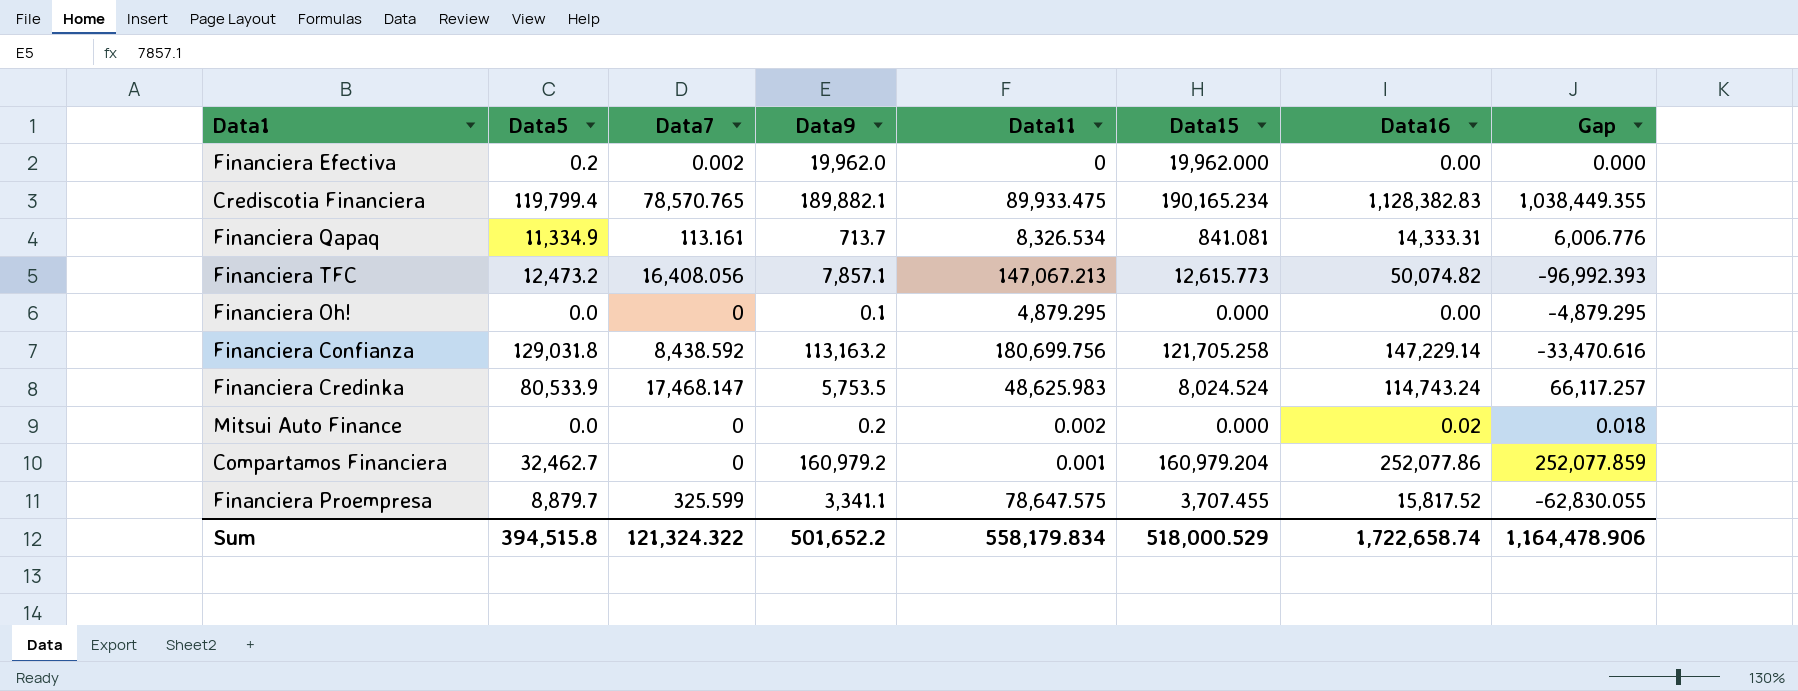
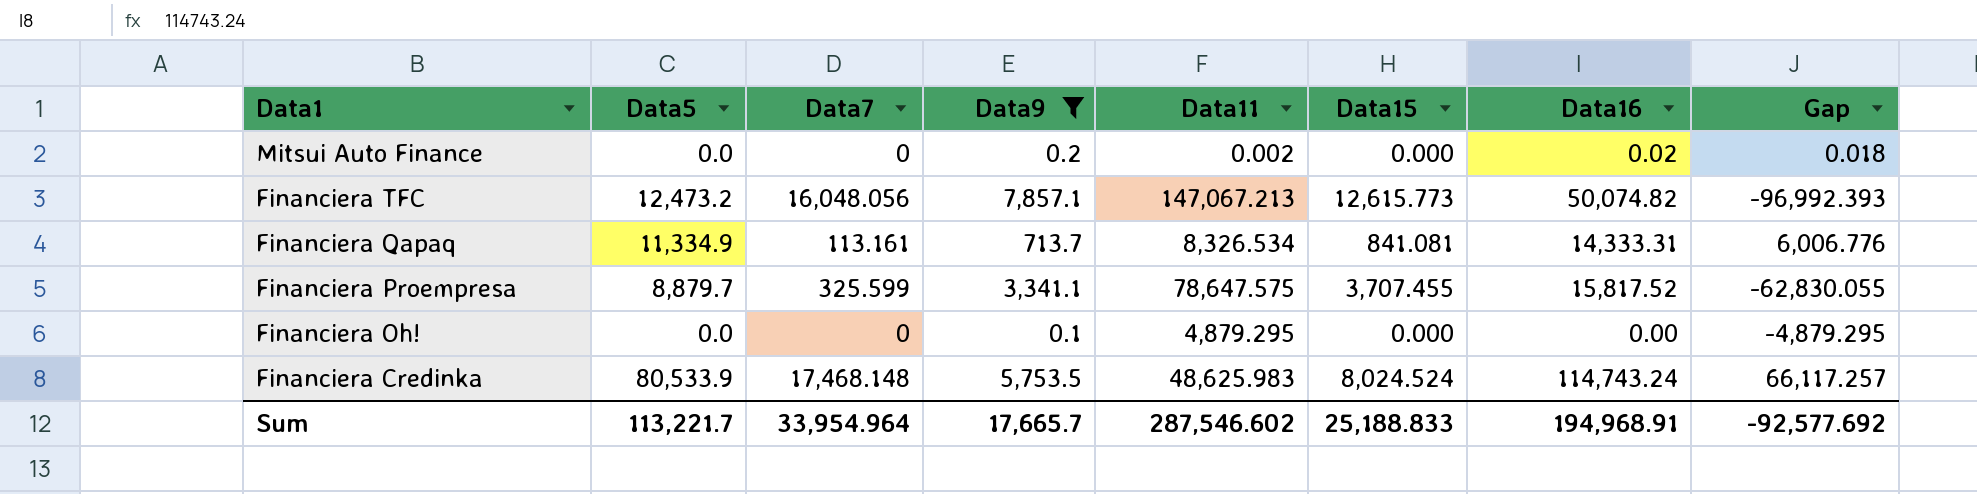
filter: none -> Data9 <= 7,857.1
row order: none -> Data1 descending
Financiera TFC | Data7: 16,408.056 -> 16,048.056
Financiera Credinka | Data7: 17,468.147 -> 17,468.148
Sum | Data5: 394,515.8 -> 113,221.7
Sum | Data7: 121,324.322 -> 33,954.964
Sum | Data9: 501,652.2 -> 17,665.7
Sum | Data11: 558,179.834 -> 287,546.602
Sum | Data15: 518,000.529 -> 25,188.833
Sum | Data16: 1,722,658.74 -> 194,968.91
Sum | Gap: 1,164,478.906 -> -92,577.692

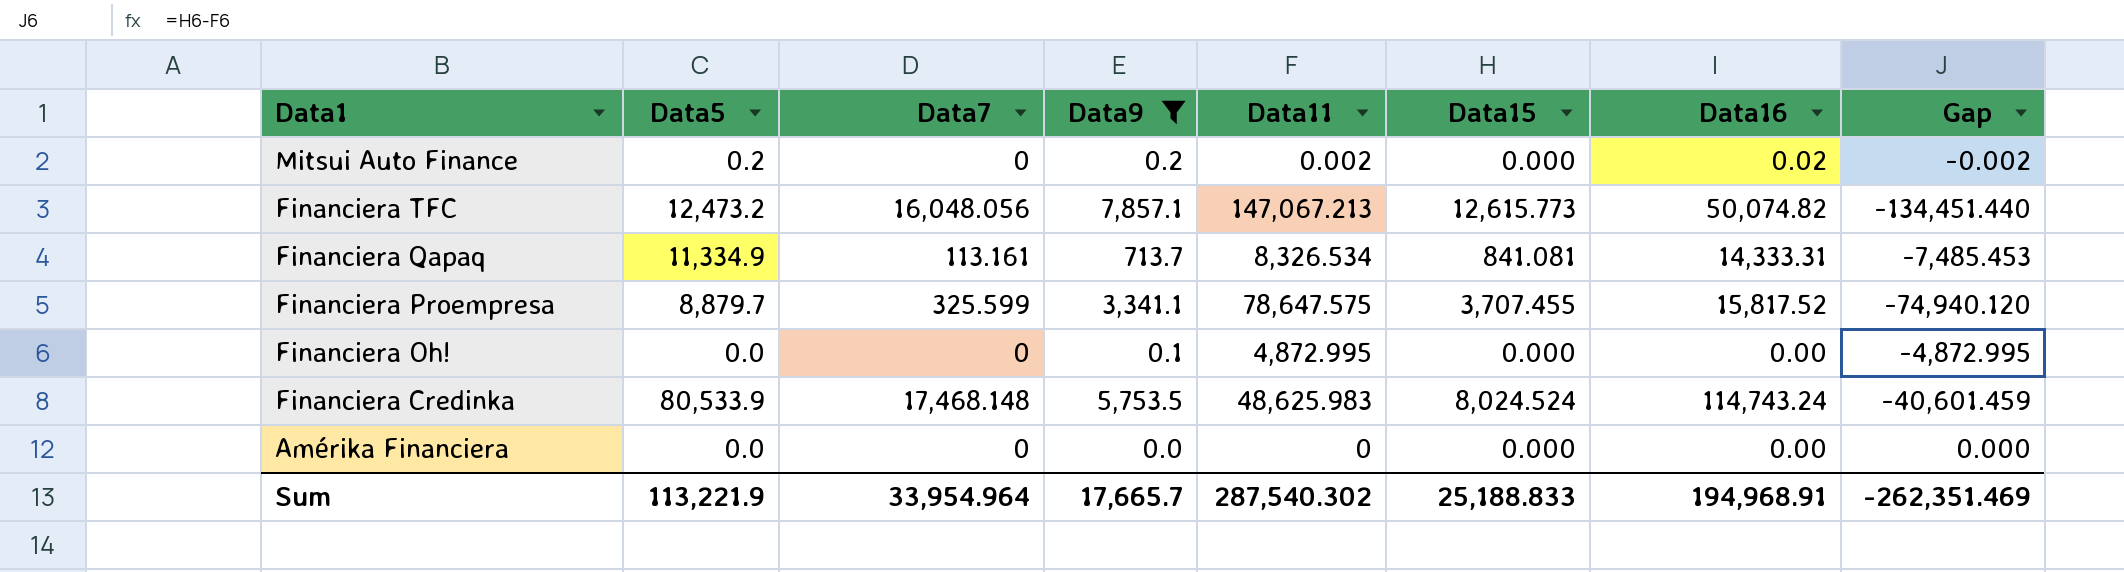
column Gap | formula: [Data16] - [Data11] -> [Data15] - [Data11]
Mitsui Auto Finance | Data5: 0.0 -> 0.2
Financiera Oh! | Data11: 4,879.295 -> 4,872.995
row Amérika Financiera: none -> 0.0 | 0 | 0.0 | 0 | 0.000 | 0.00 | 0.000
Sum | Data5: 113,221.7 -> 113,221.9
Sum | Data11: 287,546.602 -> 287,540.302
Sum | Gap: -92,577.692 -> -262,351.469

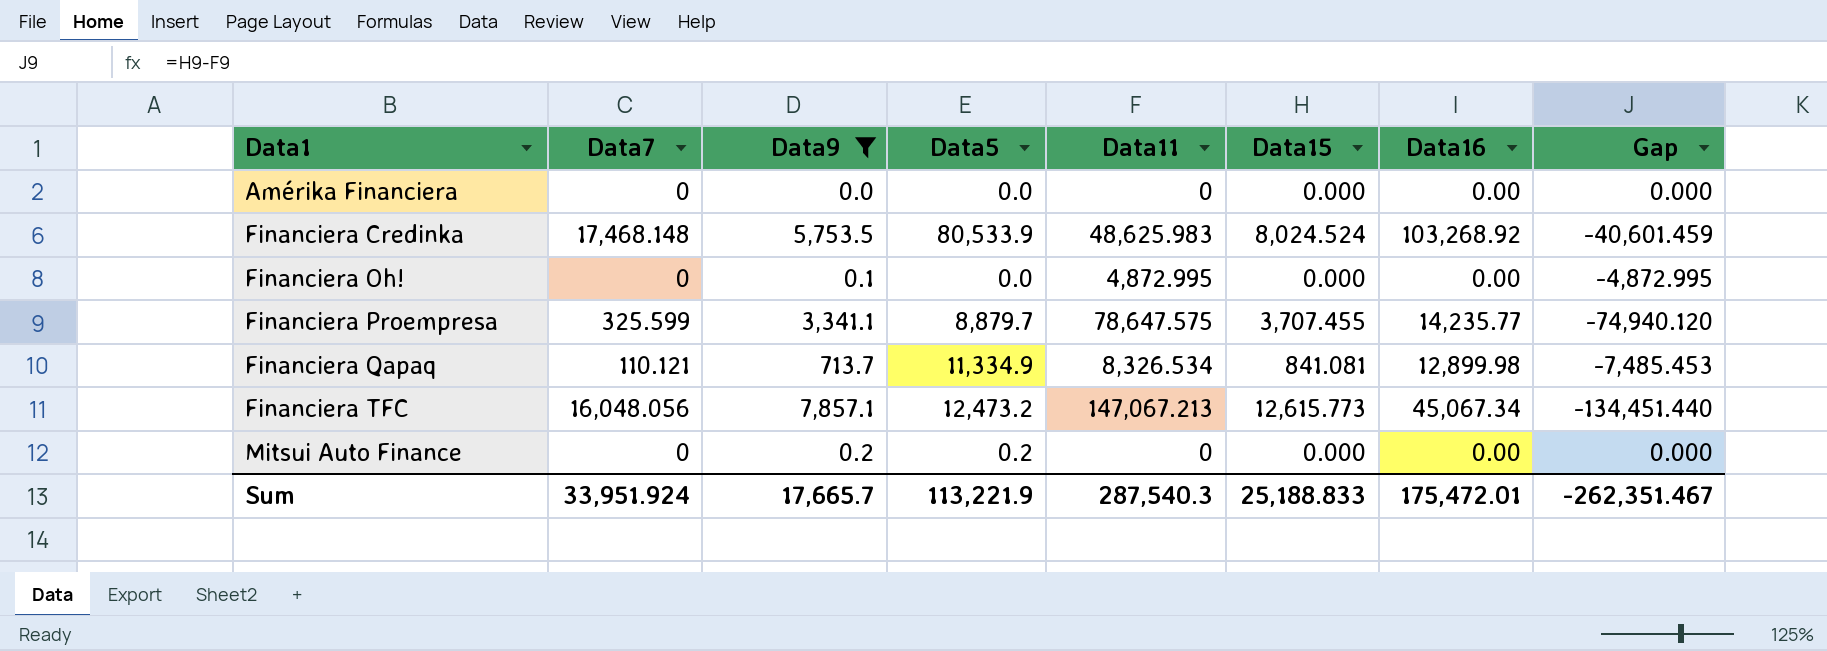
row order: Data1 descending -> Data1 ascending
column Data5 | position: 2 -> 4
Financiera Credinka | Data16: 114,743.24 -> 103,268.92
Financiera Proempresa | Data16: 15,817.52 -> 14,235.77
Financiera Qapaq | Data7: 113.161 -> 110.121
Financiera Qapaq | Data16: 14,333.31 -> 12,899.98
Financiera TFC | Data16: 50,074.82 -> 45,067.34
Mitsui Auto Finance | Data11: 0.002 -> 0
Mitsui Auto Finance | Data16: 0.02 -> 0.00
Mitsui Auto Finance | Gap: -0.002 -> 0.000
Sum | Data7: 33,954.964 -> 33,951.924
Sum | Data11: 287,540.302 -> 287,540.3
Sum | Data16: 194,968.91 -> 175,472.01
Sum | Gap: -262,351.469 -> -262,351.467

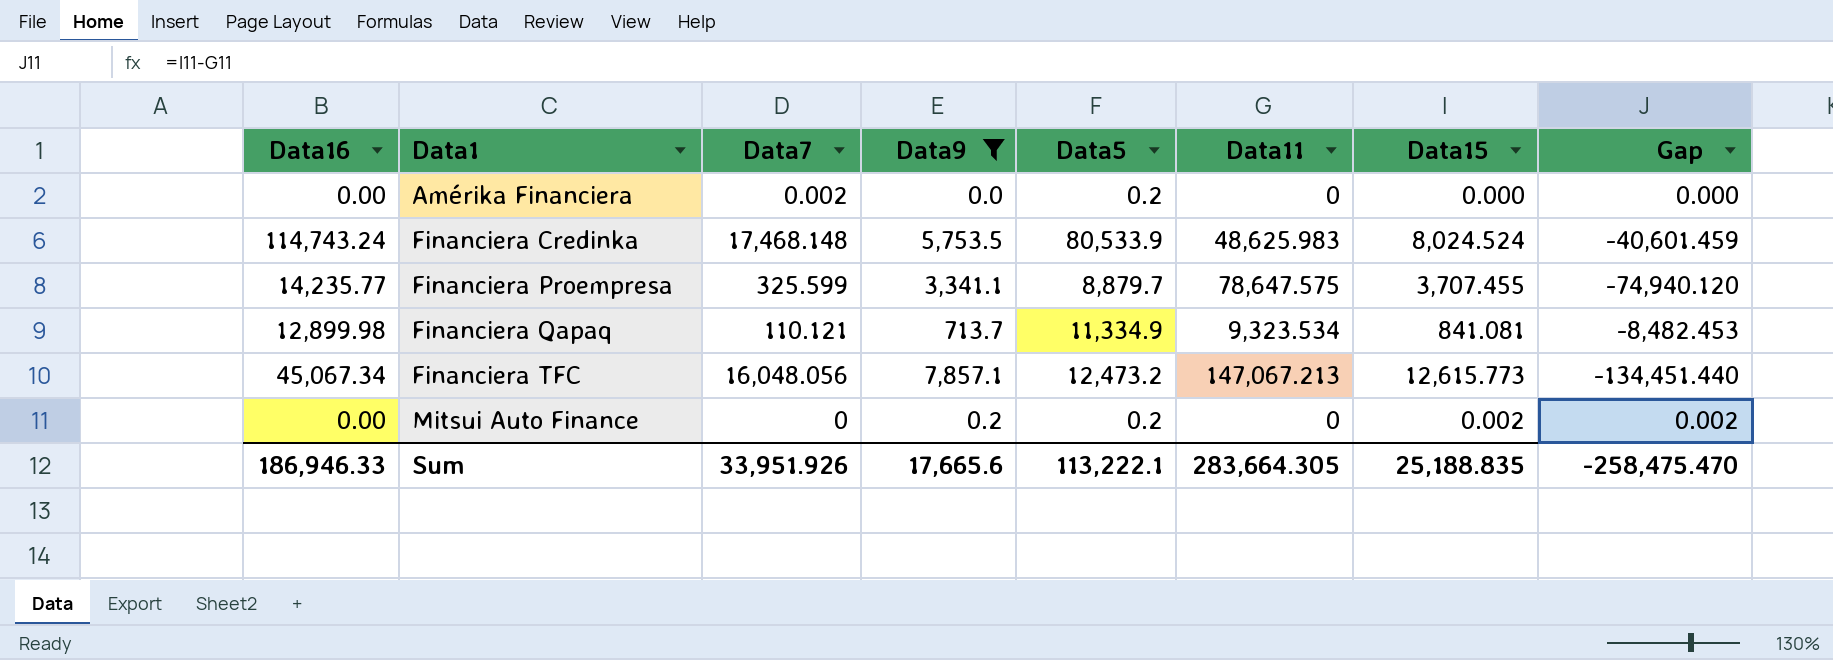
column Data16 | position: 7 -> 1
row Financiera Oh!: 0 | 0.1 | 0.0 | 4,872.995 | 0.000 | 0.00 | -4,872.995 -> none
Amérika Financiera | Data7: 0 -> 0.002
Amérika Financiera | Data5: 0.0 -> 0.2
Financiera Credinka | Data16: 103,268.92 -> 114,743.24
Financiera Qapaq | Data11: 8,326.534 -> 9,323.534
Financiera Qapaq | Gap: -7,485.453 -> -8,482.453
Mitsui Auto Finance | Data15: 0.000 -> 0.002
Mitsui Auto Finance | Gap: 0.000 -> 0.002
Sum | Data16: 175,472.01 -> 186,946.33
Sum | Data7: 33,951.924 -> 33,951.926
Sum | Data9: 17,665.7 -> 17,665.6
Sum | Data5: 113,221.9 -> 113,222.1
Sum | Data11: 287,540.3 -> 283,664.305
Sum | Data15: 25,188.833 -> 25,188.835
Sum | Gap: -262,351.467 -> -258,475.470

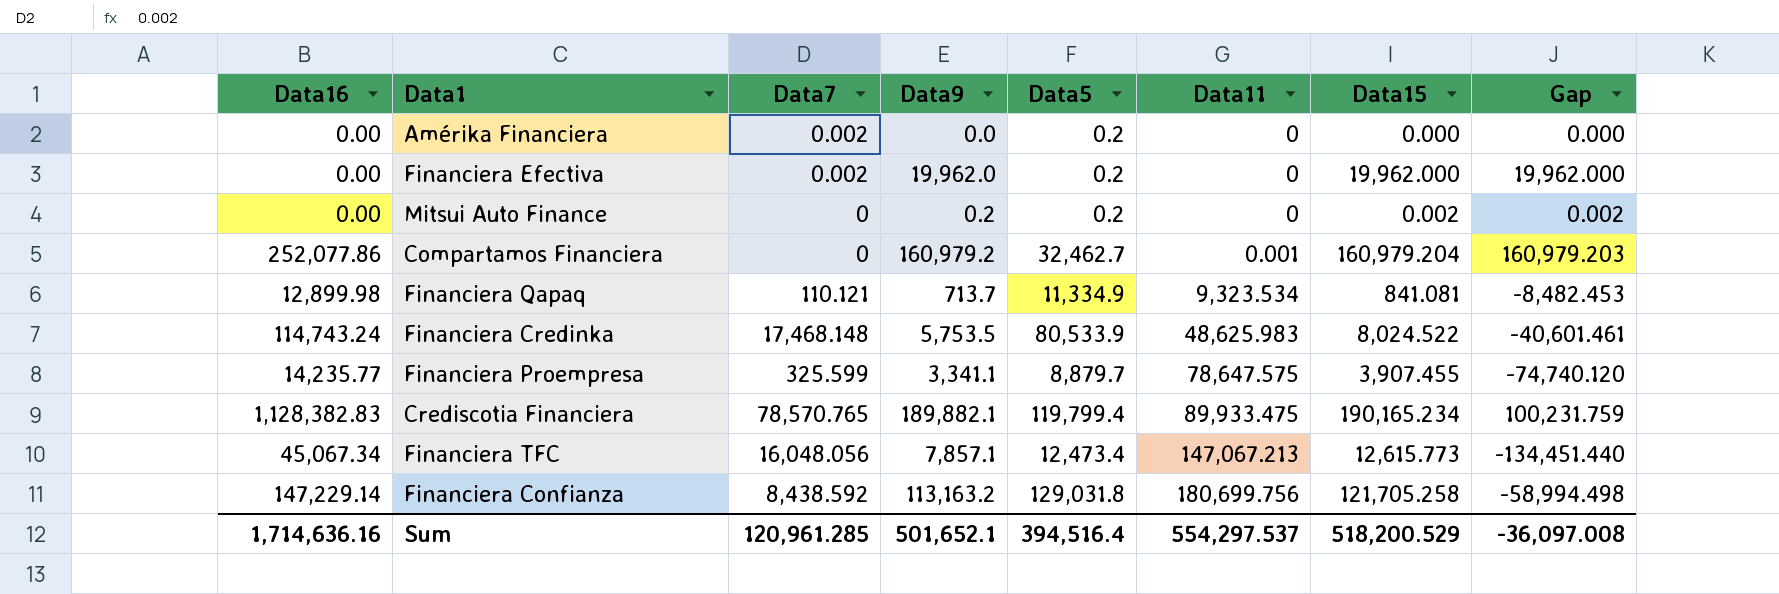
filter: Data9 <= 7,857.1 -> none
row order: Data1 ascending -> Data11 ascending
Financiera Credinka | Data15: 8,024.524 -> 8,024.522
Financiera Credinka | Gap: -40,601.459 -> -40,601.461
Financiera Proempresa | Data15: 3,707.455 -> 3,907.455
Financiera Proempresa | Gap: -74,940.120 -> -74,740.120
Financiera TFC | Data5: 12,473.2 -> 12,473.4
Sum | Data16: 186,946.33 -> 1,714,636.16
Sum | Data7: 33,951.926 -> 120,961.285
Sum | Data9: 17,665.6 -> 501,652.1
Sum | Data5: 113,222.1 -> 394,516.4
Sum | Data11: 283,664.305 -> 554,297.537
Sum | Data15: 25,188.835 -> 518,200.529
Sum | Gap: -258,475.470 -> -36,097.008

